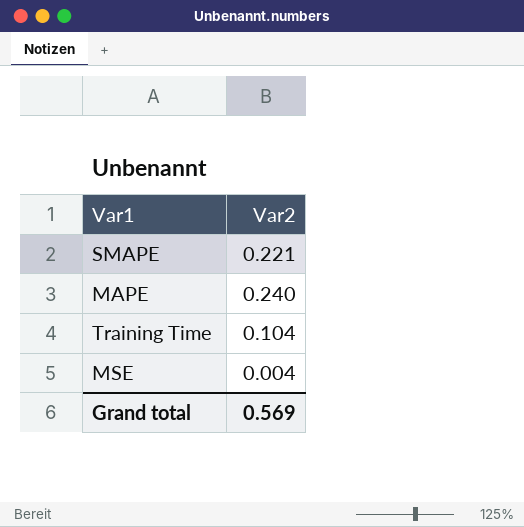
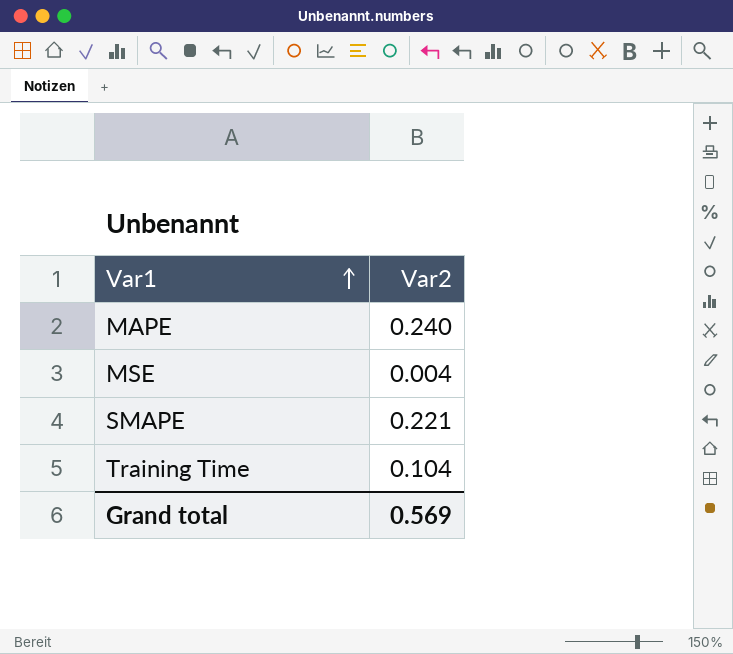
row order: none -> Var1 ascending

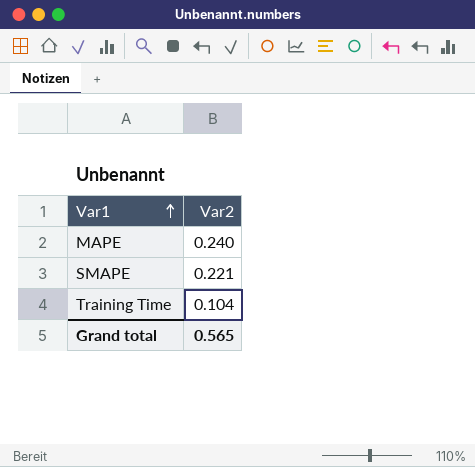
row MSE: 0.004 -> none
Grand total | Var2: 0.569 -> 0.565

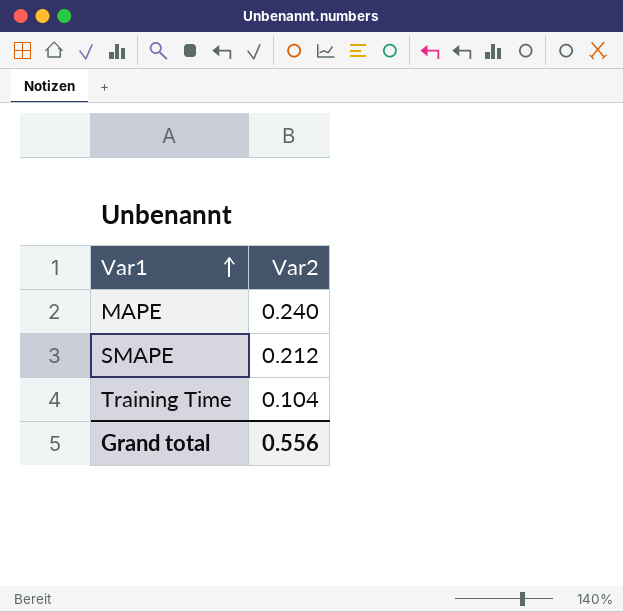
SMAPE | Var2: 0.221 -> 0.212
Grand total | Var2: 0.565 -> 0.556

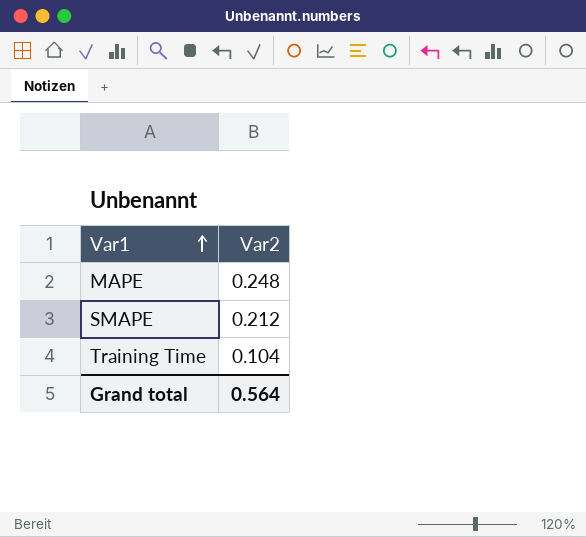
MAPE | Var2: 0.240 -> 0.248
Grand total | Var2: 0.556 -> 0.564

